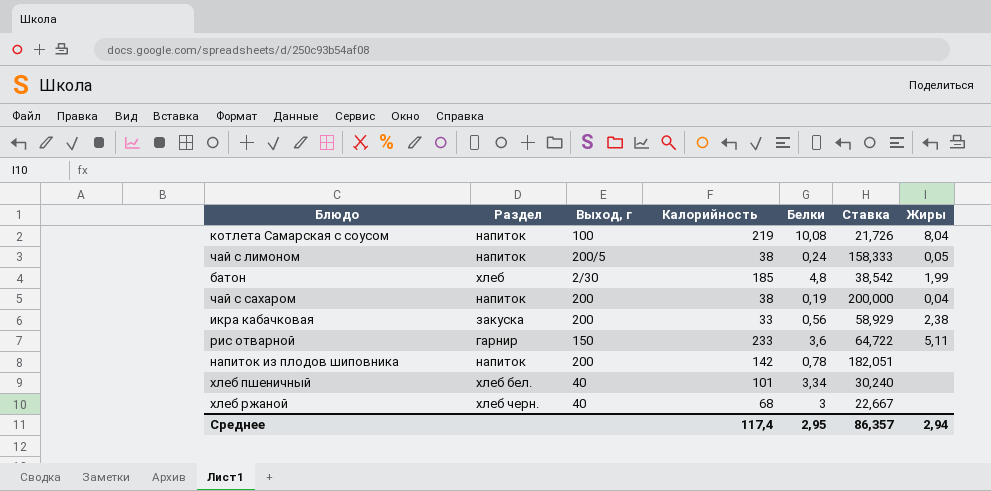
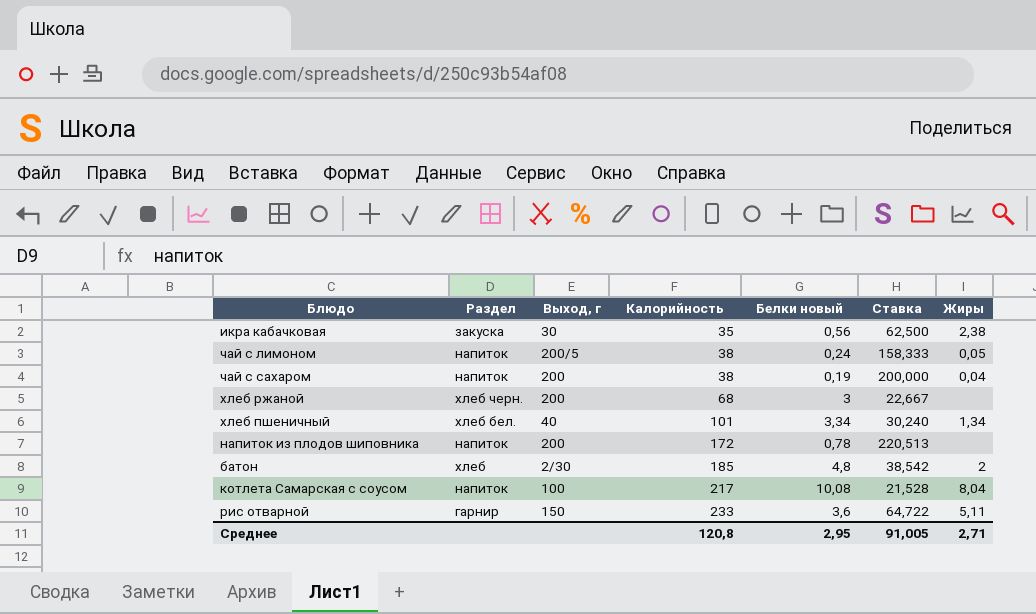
row order: none -> Калорийность ascending
column name: Белки -> Белки новый
икра кабачковая | Выход, г: 200 -> 30
икра кабачковая | Калорийность: 33 -> 35
икра кабачковая | Ставка: 58,929 -> 62,500
хлеб ржаной | Выход, г: 40 -> 200
хлеб пшеничный | Жиры: none -> 1,34
напиток из плодов шиповника | Калорийность: 142 -> 172
напиток из плодов шиповника | Ставка: 182,051 -> 220,513
батон | Жиры: 1,99 -> 2
котлета Самарская с соусом | Калорийность: 219 -> 217
котлета Самарская с соусом | Ставка: 21,726 -> 21,528
Среднее | Калорийность: 117,4 -> 120,8
Среднее | Ставка: 86,357 -> 91,005
Среднее | Жиры: 2,94 -> 2,71

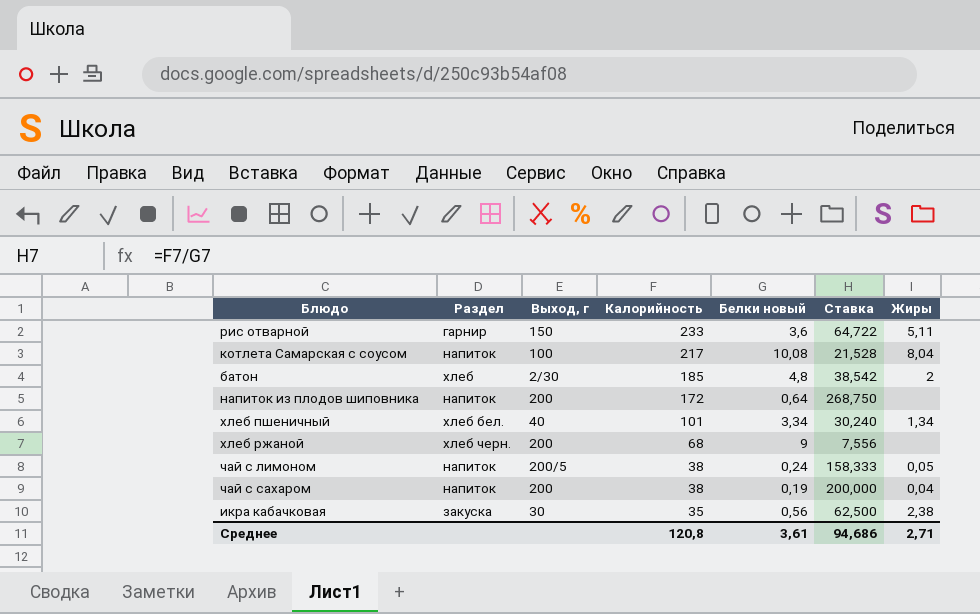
row order: Калорийность ascending -> Калорийность descending
напиток из плодов шиповника | Белки новый: 0,78 -> 0,64
напиток из плодов шиповника | Ставка: 220,513 -> 268,750
хлеб ржаной | Белки новый: 3 -> 9
хлеб ржаной | Ставка: 22,667 -> 7,556
Среднее | Белки новый: 2,95 -> 3,61
Среднее | Ставка: 91,005 -> 94,686

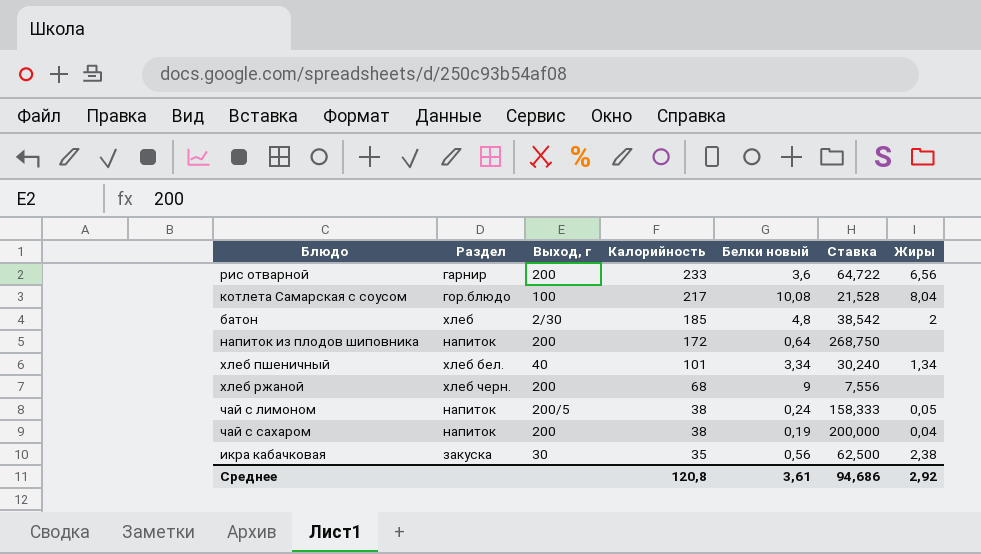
рис отварной | Выход, г: 150 -> 200
рис отварной | Жиры: 5,11 -> 6,56
котлета Самарская с соусом | Раздел: напиток -> гор.блюдо
Среднее | Жиры: 2,71 -> 2,92

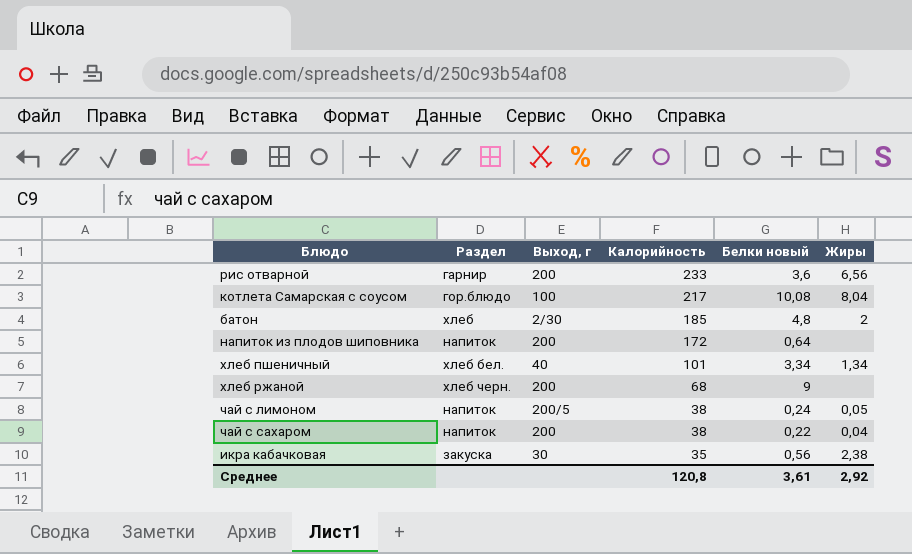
column Ставка | formula: [Калорийность] / [Белки новый] -> none
чай с сахаром | Белки новый: 0,19 -> 0,22

